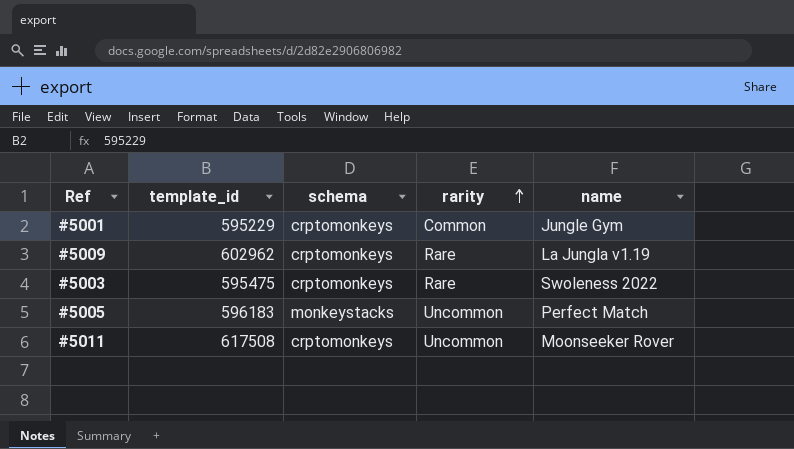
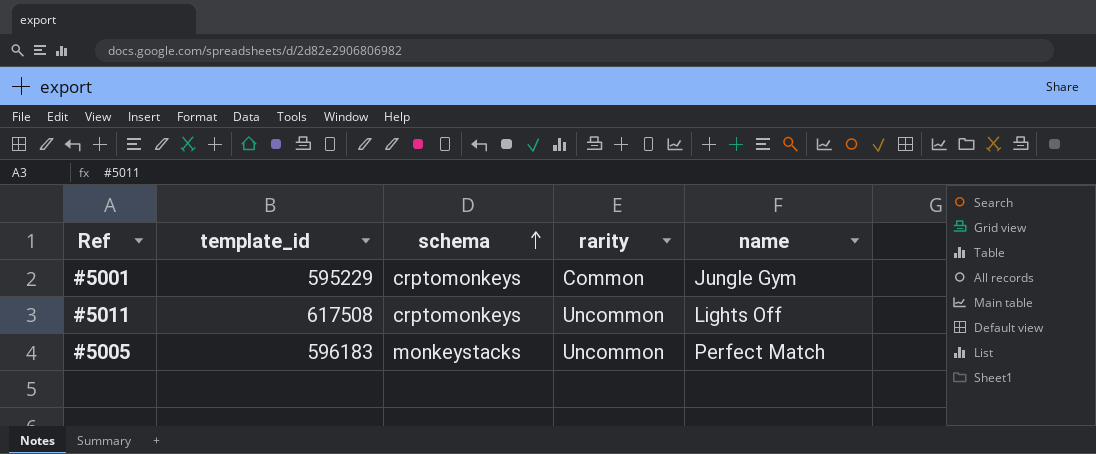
row order: rarity ascending -> schema ascending
row #5009: 602962 | crptomonkeys | Rare | La Jungla v1.19 -> none
row #5003: 595475 | crptomonkeys | Rare | Swoleness 2022 -> none
#5011 | name: Moonseeker Rover -> Lights Off

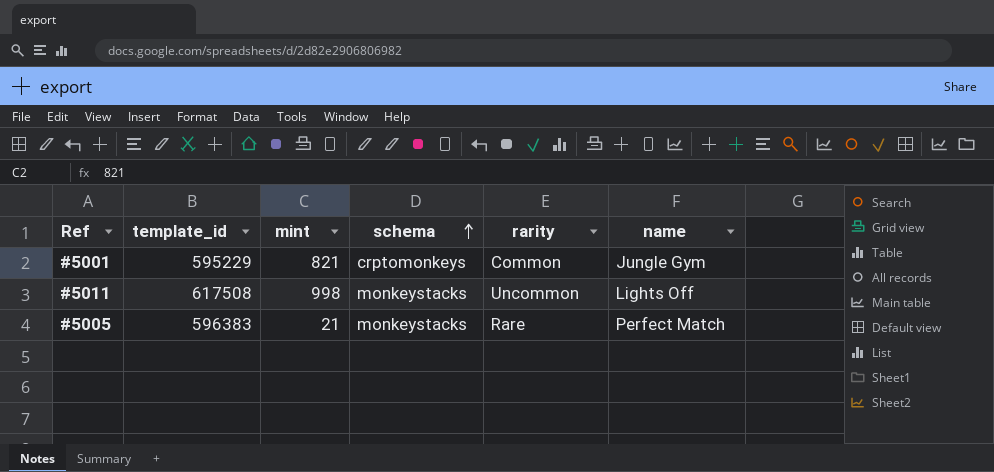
column mint | position: none -> 3
#5011 | schema: crptomonkeys -> monkeystacks
#5005 | template_id: 596183 -> 596383
#5005 | rarity: Uncommon -> Rare

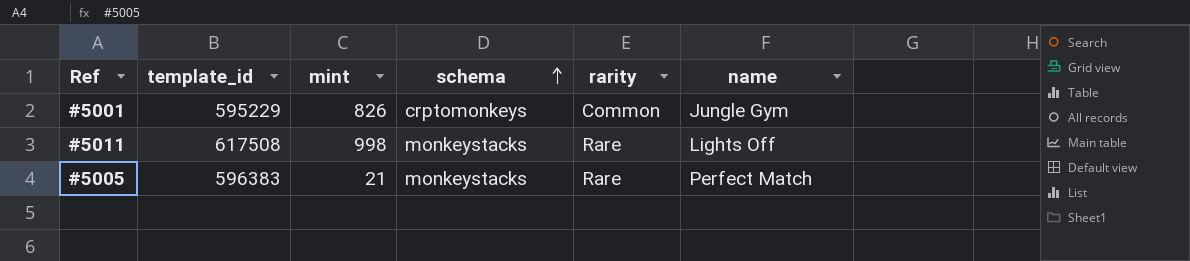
#5001 | mint: 821 -> 826
#5011 | rarity: Uncommon -> Rare

